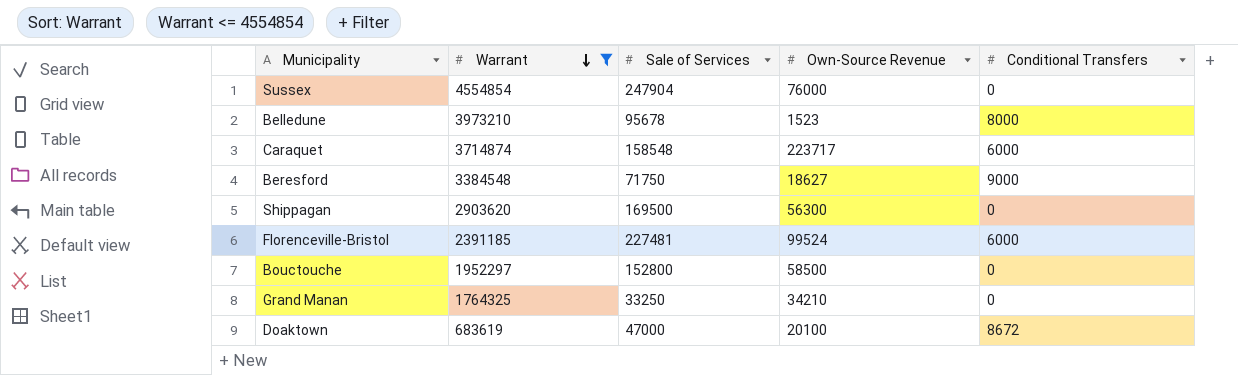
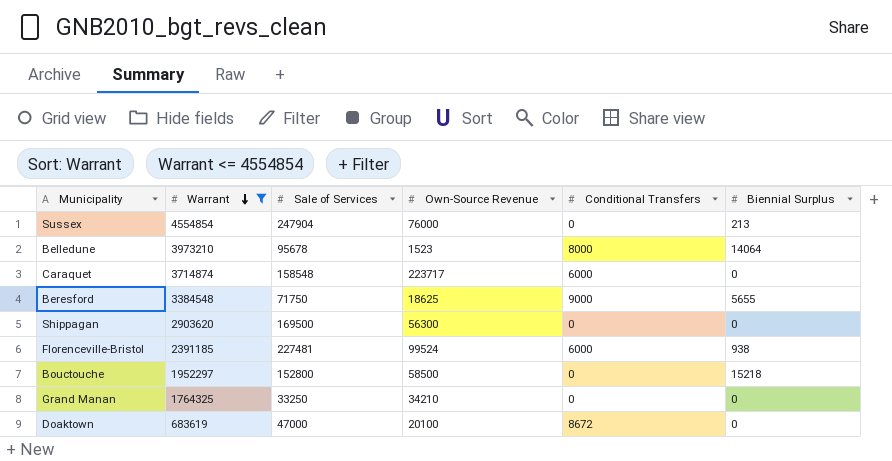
column Biennial Surplus | position: none -> 6
Beresford | Own-Source Revenue: 18627 -> 18625

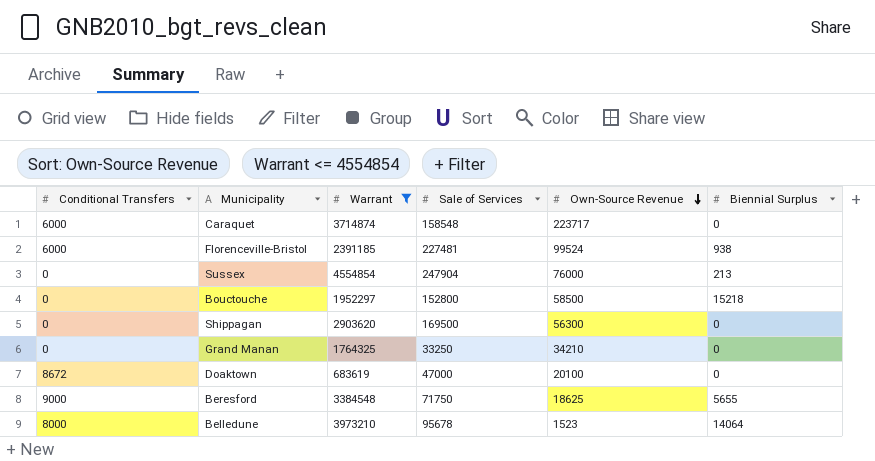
row order: Warrant descending -> Own-Source Revenue descending
column Conditional Transfers | position: 5 -> 1

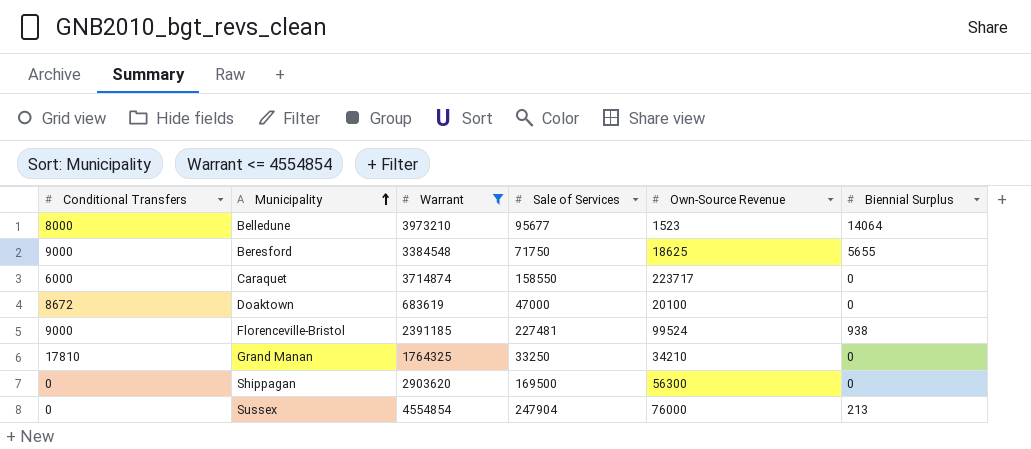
row order: Own-Source Revenue descending -> Municipality ascending
row Bouctouche: 0 | 1952297 | 152800 | 58500 | 15218 -> none
Belledune | Sale of Services: 95678 -> 95677
Caraquet | Sale of Services: 158548 -> 158550
Florenceville-Bristol | Conditional Transfers: 6000 -> 9000
Grand Manan | Conditional Transfers: 0 -> 17810

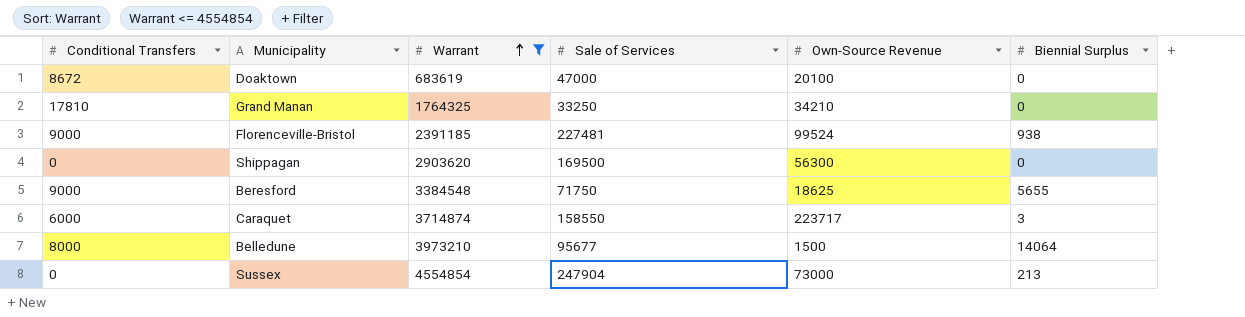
row order: Municipality ascending -> Warrant ascending
Caraquet | Biennial Surplus: 0 -> 3
Belledune | Own-Source Revenue: 1523 -> 1500
Sussex | Own-Source Revenue: 76000 -> 73000

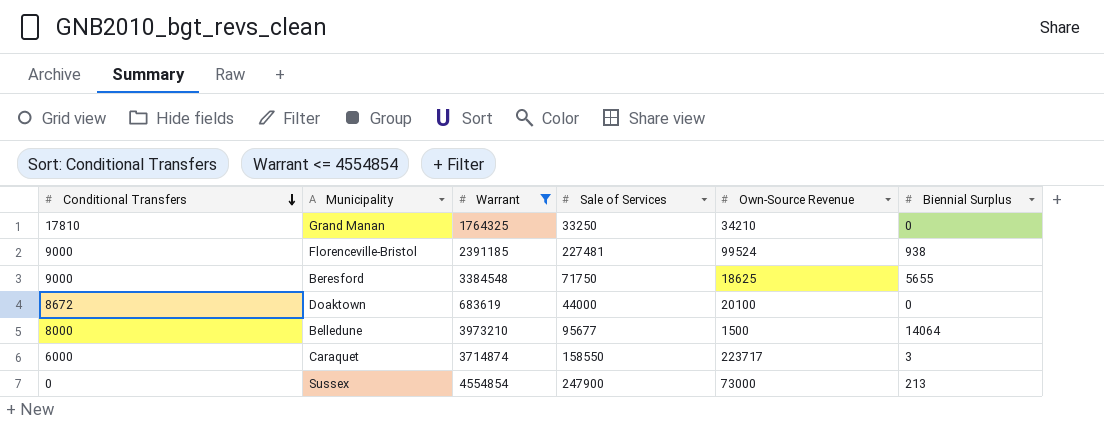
row order: Warrant ascending -> Conditional Transfers descending
row Shippagan: 0 | 2903620 | 169500 | 56300 | 0 -> none
Doaktown | Sale of Services: 47000 -> 44000
Sussex | Sale of Services: 247904 -> 247900

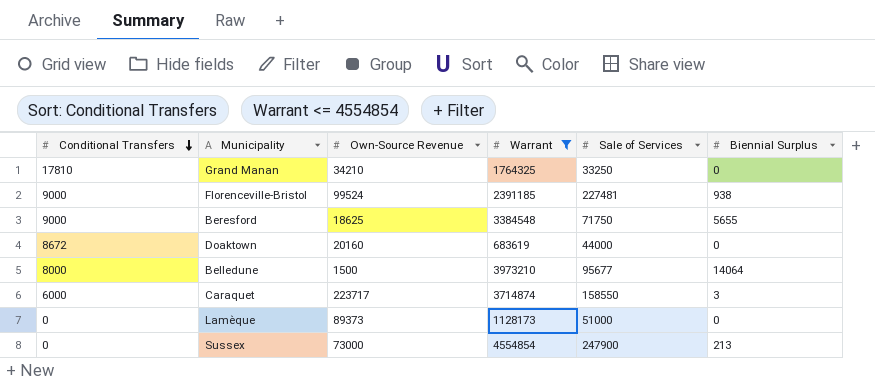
column Own-Source Revenue | position: 5 -> 3
Doaktown | Own-Source Revenue: 20100 -> 20160
row Lamèque: none -> 0 | 89373 | 1128173 | 51000 | 0

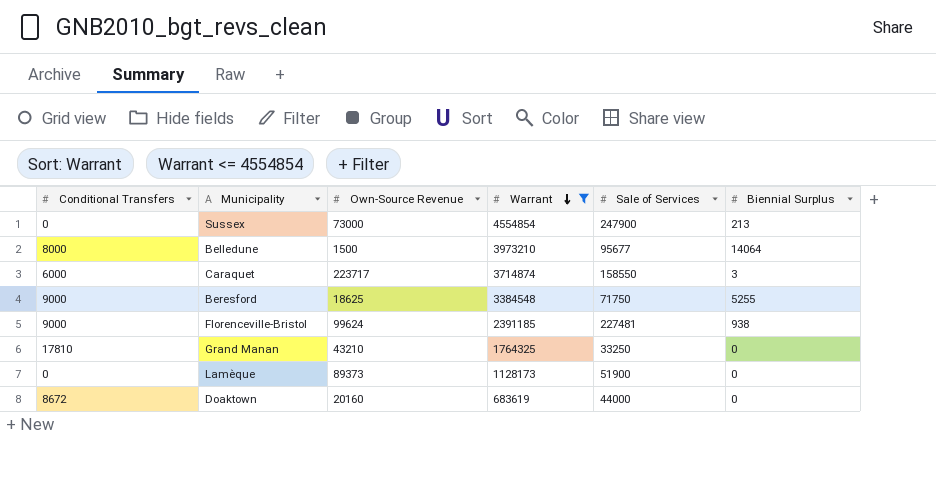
row order: Conditional Transfers descending -> Warrant descending
Beresford | Biennial Surplus: 5655 -> 5255
Florenceville-Bristol | Own-Source Revenue: 99524 -> 99624
Grand Manan | Own-Source Revenue: 34210 -> 43210
Lamèque | Sale of Services: 51000 -> 51900

